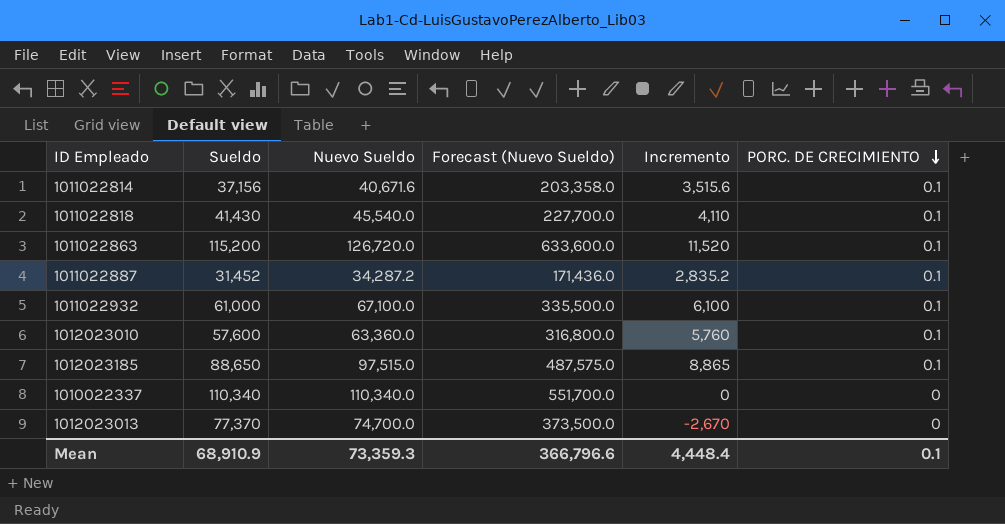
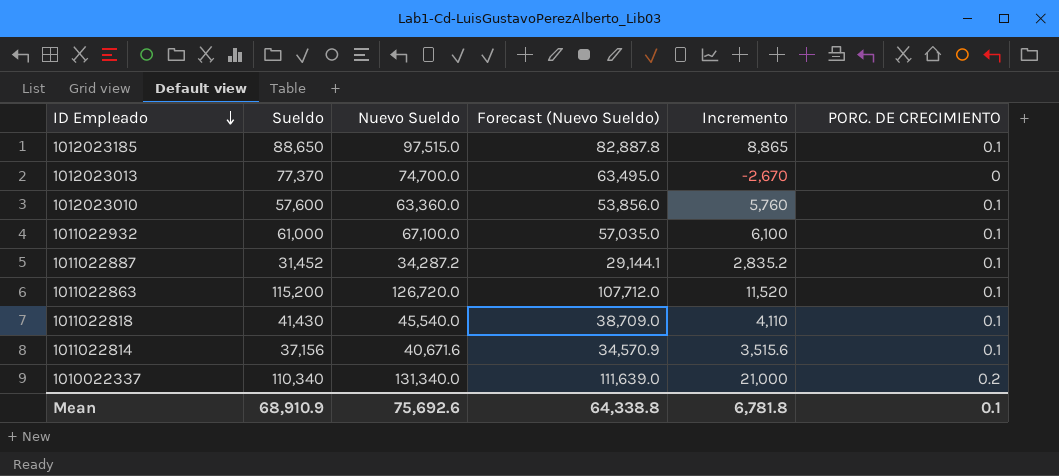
row order: PORC. DE CRECIMIENTO descending -> ID Empleado descending
column Forecast (Nuevo Sueldo) | formula: [Nuevo Sueldo] * 5 -> [Nuevo Sueldo] * 0.85
1010022337 | Nuevo Sueldo: 110,340.0 -> 131,340.0
1010022337 | Incremento: 0 -> 21,000
1010022337 | PORC. DE CRECIMIENTO: 0 -> 0.2
Mean | Nuevo Sueldo: 73,359.3 -> 75,692.6
Mean | Forecast (Nuevo Sueldo): 366,796.6 -> 64,338.8
Mean | Incremento: 4,448.4 -> 6,781.8

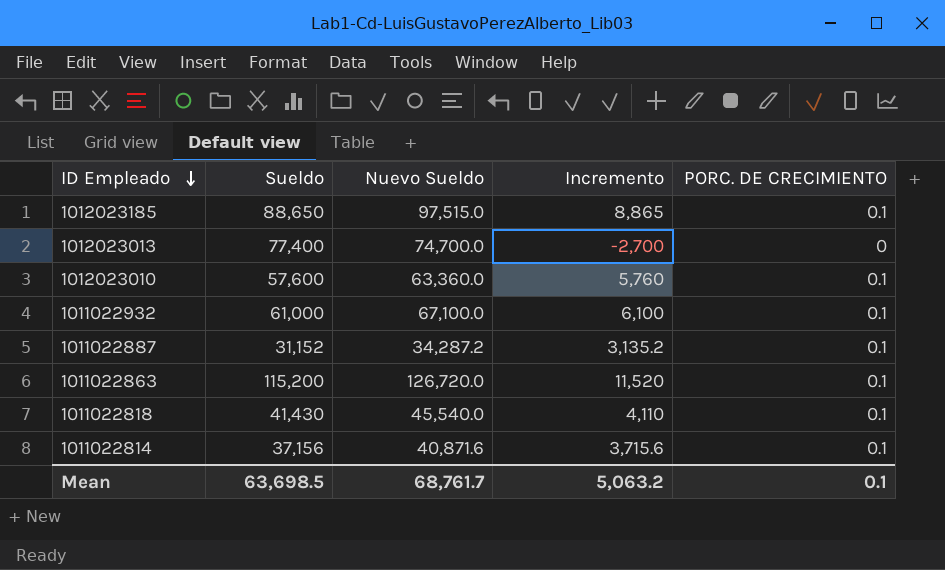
column Forecast (Nuevo Sueldo) | formula: [Nuevo Sueldo] * 0.85 -> none
row 1010022337: 110,340 | 131,340.0 | 111,639.0 | 21,000 | 0.2 -> none
1012023013 | Sueldo: 77,370 -> 77,400
1012023013 | Incremento: -2,670 -> -2,700
1011022887 | Sueldo: 31,452 -> 31,152
1011022887 | Incremento: 2,835.2 -> 3,135.2
1011022814 | Nuevo Sueldo: 40,671.6 -> 40,871.6
1011022814 | Incremento: 3,515.6 -> 3,715.6
Mean | Sueldo: 68,910.9 -> 63,698.5
Mean | Nuevo Sueldo: 75,692.6 -> 68,761.7
Mean | Incremento: 6,781.8 -> 5,063.2

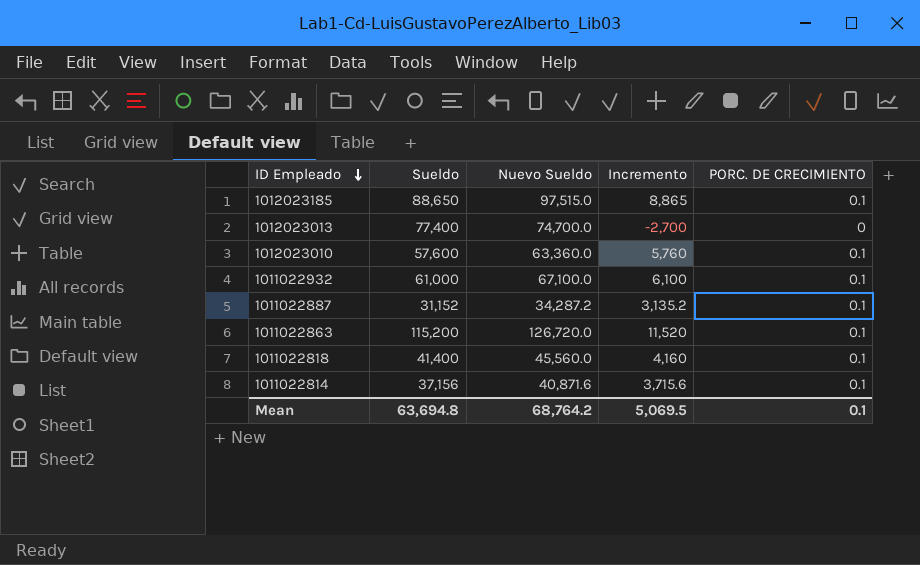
1011022818 | Sueldo: 41,430 -> 41,400
1011022818 | Nuevo Sueldo: 45,540.0 -> 45,560.0
1011022818 | Incremento: 4,110 -> 4,160
Mean | Sueldo: 63,698.5 -> 63,694.8
Mean | Nuevo Sueldo: 68,761.7 -> 68,764.2
Mean | Incremento: 5,063.2 -> 5,069.5

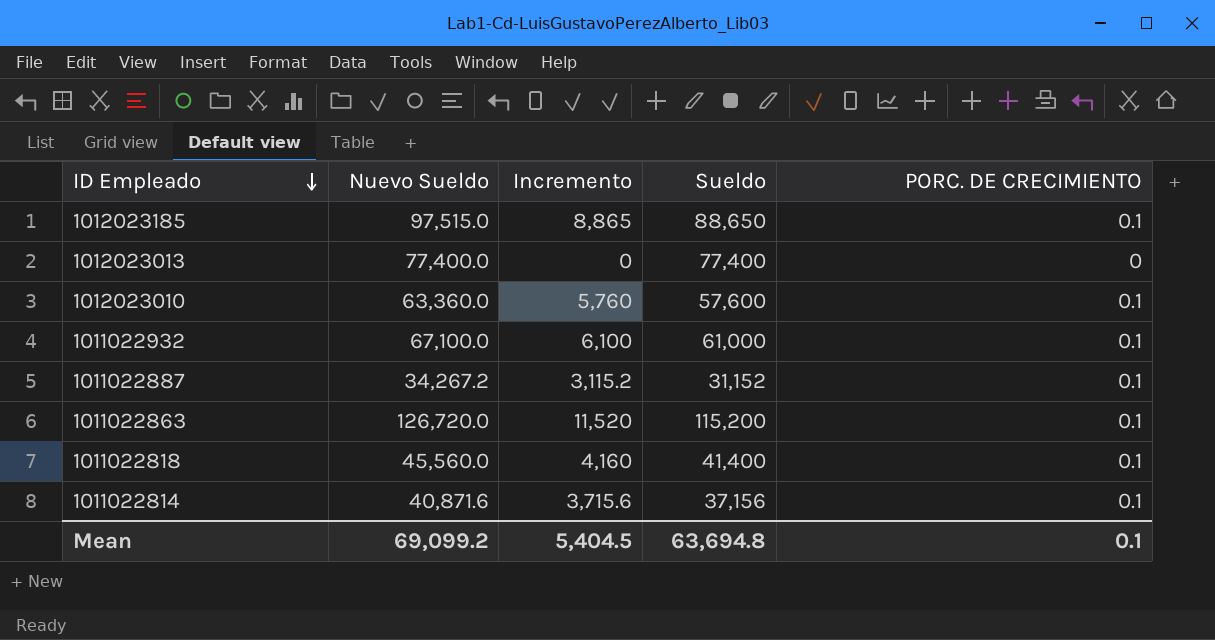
column Sueldo | position: 2 -> 4
1012023013 | Nuevo Sueldo: 74,700.0 -> 77,400.0
1012023013 | Incremento: -2,700 -> 0
1011022887 | Nuevo Sueldo: 34,287.2 -> 34,267.2
1011022887 | Incremento: 3,135.2 -> 3,115.2
Mean | Nuevo Sueldo: 68,764.2 -> 69,099.2
Mean | Incremento: 5,069.5 -> 5,404.5

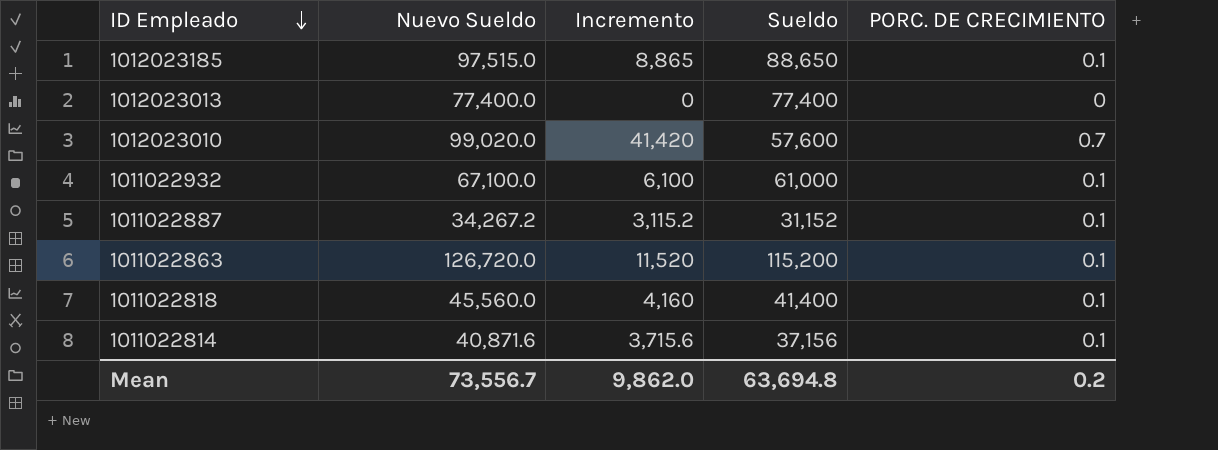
1012023010 | Nuevo Sueldo: 63,360.0 -> 99,020.0
1012023010 | Incremento: 5,760 -> 41,420
1012023010 | PORC. DE CRECIMIENTO: 0.1 -> 0.7
Mean | Nuevo Sueldo: 69,099.2 -> 73,556.7
Mean | Incremento: 5,404.5 -> 9,862.0
Mean | PORC. DE CRECIMIENTO: 0.1 -> 0.2

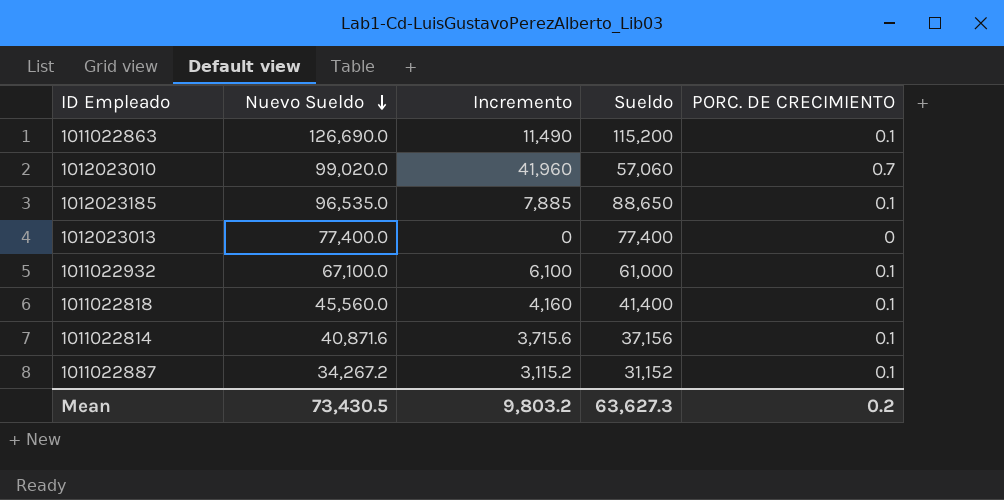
row order: ID Empleado descending -> Nuevo Sueldo descending
1011022863 | Nuevo Sueldo: 126,720.0 -> 126,690.0
1011022863 | Incremento: 11,520 -> 11,490
1012023010 | Incremento: 41,420 -> 41,960
1012023010 | Sueldo: 57,600 -> 57,060
1012023185 | Nuevo Sueldo: 97,515.0 -> 96,535.0
1012023185 | Incremento: 8,865 -> 7,885
Mean | Nuevo Sueldo: 73,556.7 -> 73,430.5
Mean | Incremento: 9,862.0 -> 9,803.2
Mean | Sueldo: 63,694.8 -> 63,627.3

